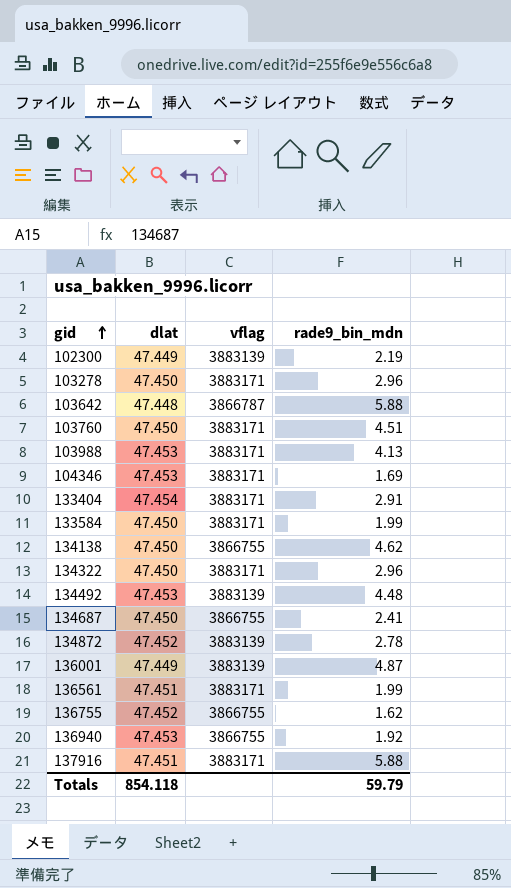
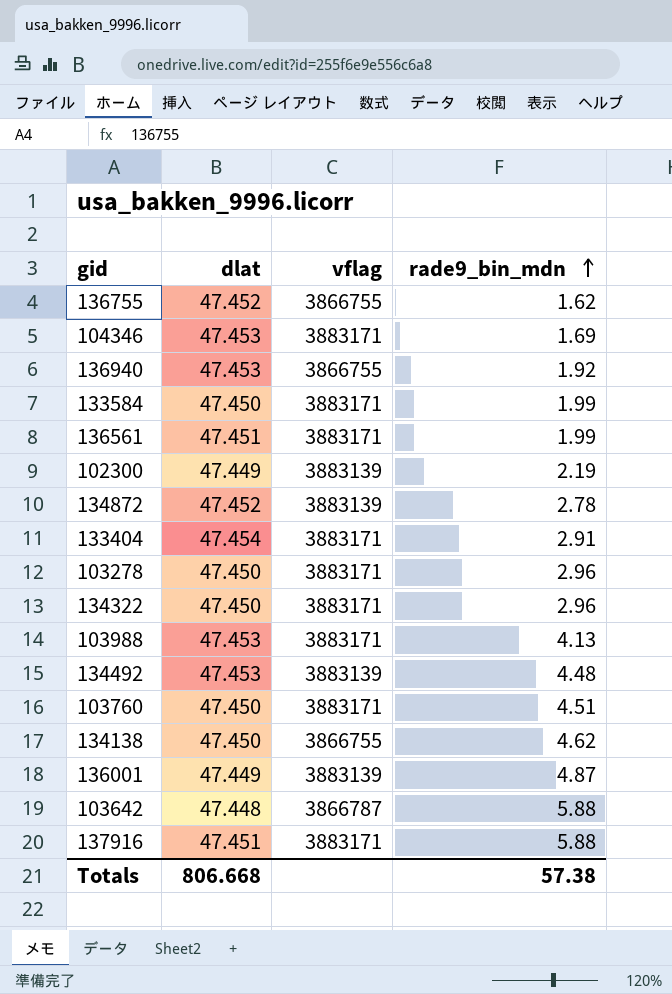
row order: gid ascending -> rade9_bin_mdn ascending
row 134687: 47.450 | 3866755 | 2.41 -> none
Totals | dlat: 854.118 -> 806.668
Totals | rade9_bin_mdn: 59.79 -> 57.38

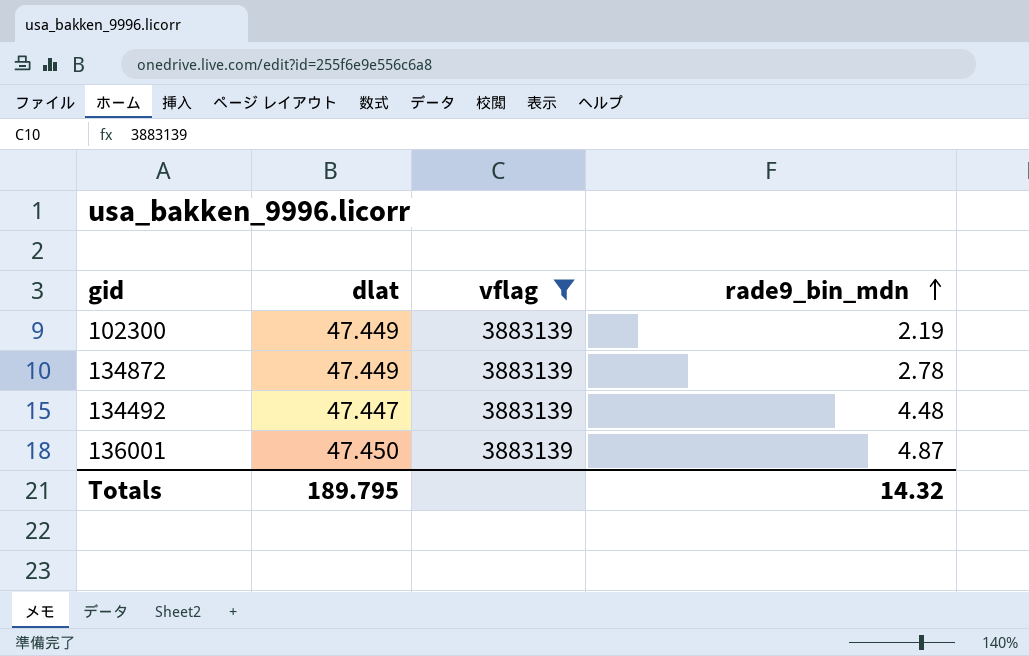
filter: none -> vflag = 3883139
134872 | dlat: 47.452 -> 47.449
134492 | dlat: 47.453 -> 47.447
136001 | dlat: 47.449 -> 47.450
Totals | dlat: 806.668 -> 189.795
Totals | rade9_bin_mdn: 57.38 -> 14.32

